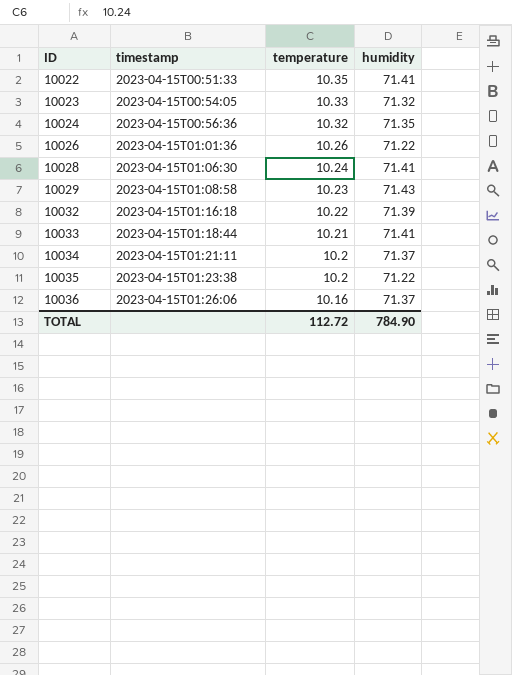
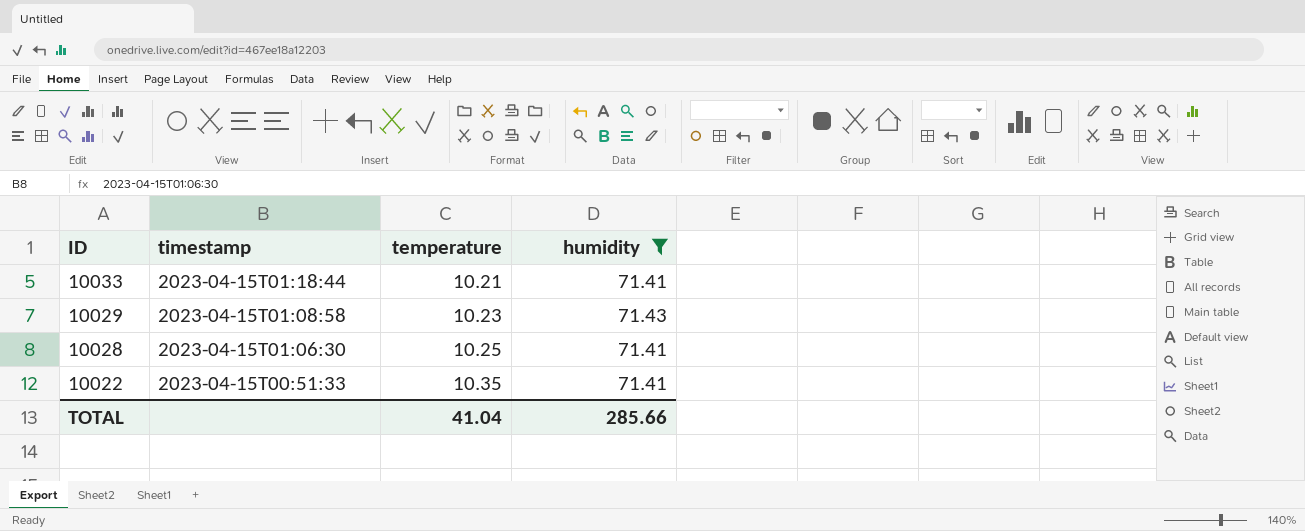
filter: none -> humidity >= 71.41
row order: ID ascending -> ID descending
10028 | temperature: 10.24 -> 10.25
TOTAL | temperature: 112.72 -> 41.04
TOTAL | humidity: 784.90 -> 285.66

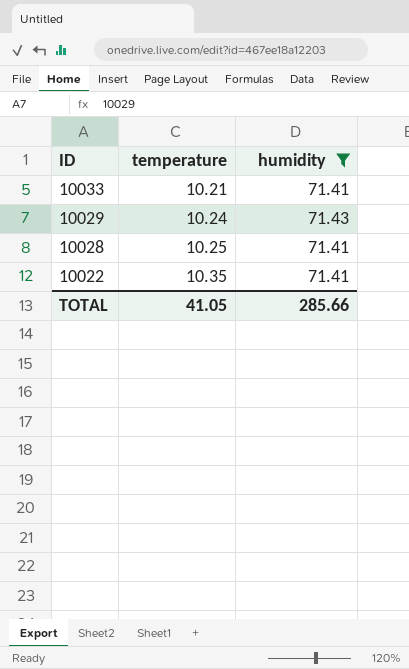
column timestamp | position: 2 -> none
10029 | temperature: 10.23 -> 10.24
TOTAL | temperature: 41.04 -> 41.05

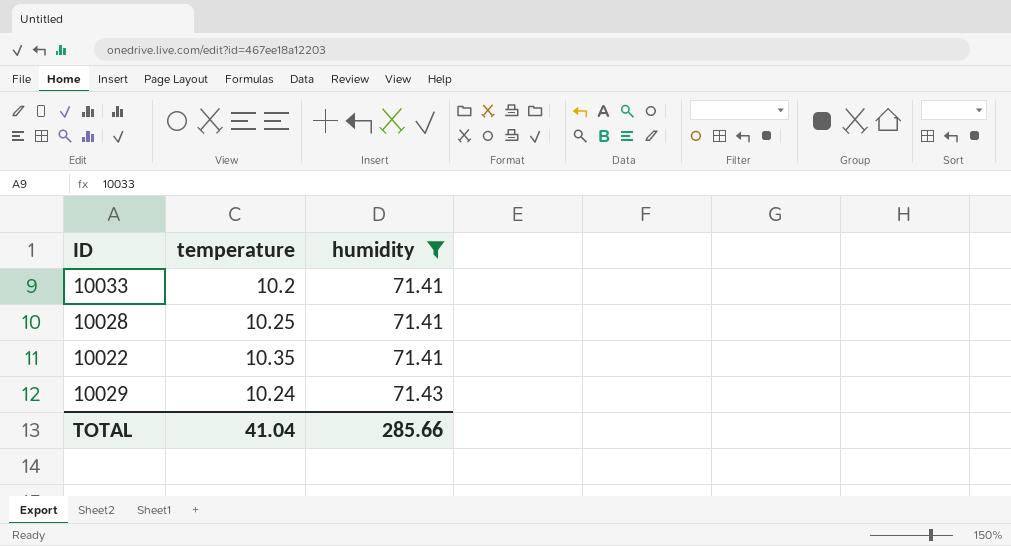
row order: ID descending -> humidity ascending
10033 | temperature: 10.21 -> 10.2
TOTAL | temperature: 41.05 -> 41.04

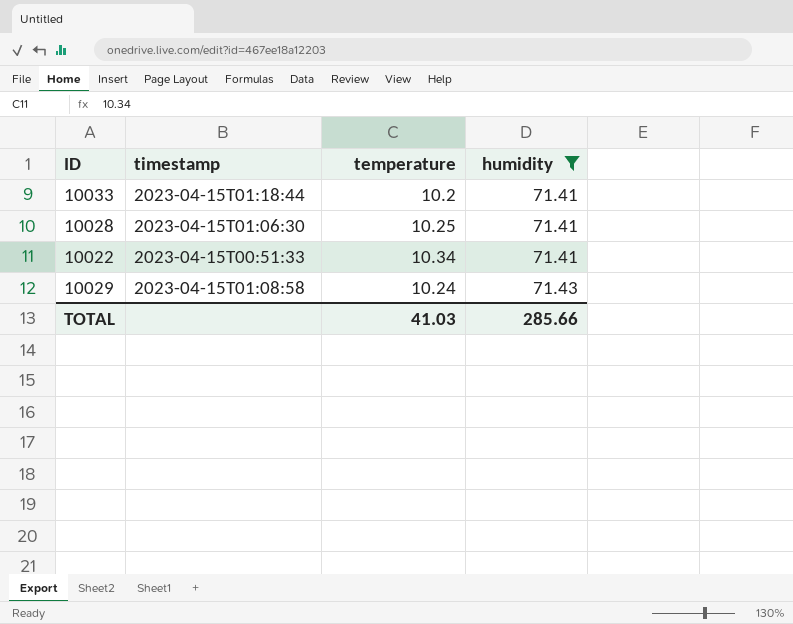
column timestamp | position: none -> 2
10022 | temperature: 10.35 -> 10.34
TOTAL | temperature: 41.04 -> 41.03

